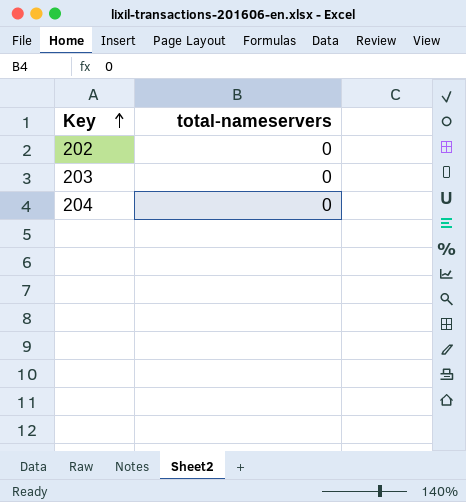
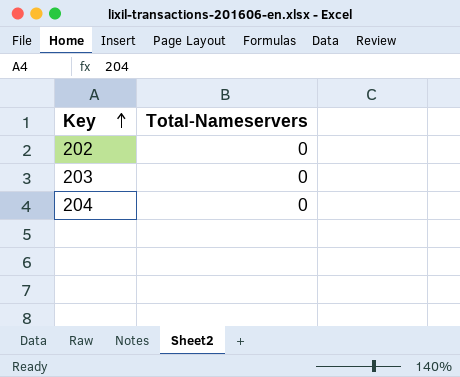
column name: total-nameservers -> Total-Nameservers

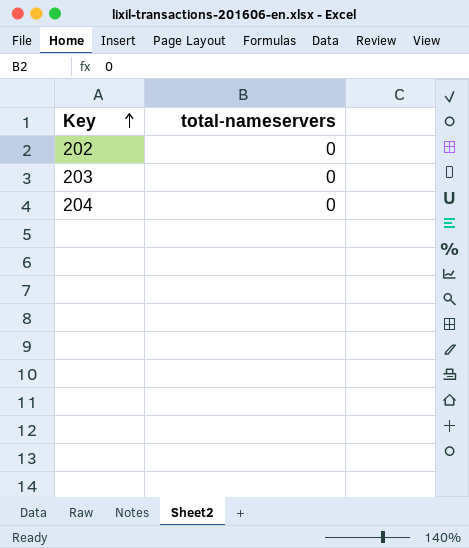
column name: Total-Nameservers -> total-nameservers

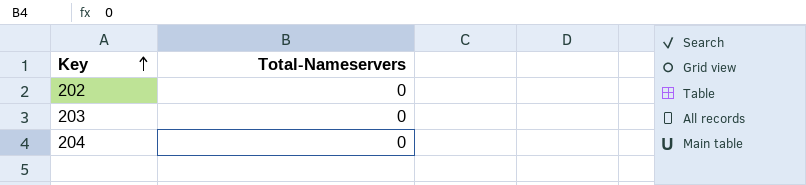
column name: total-nameservers -> Total-Nameservers

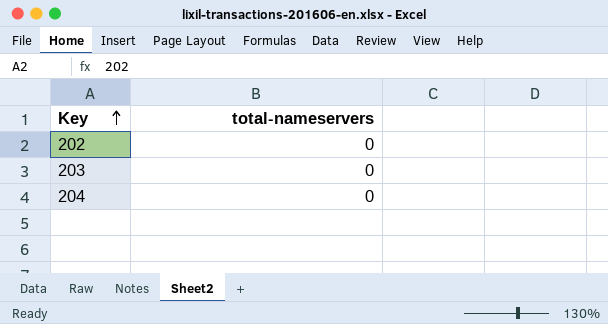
column name: Total-Nameservers -> total-nameservers

